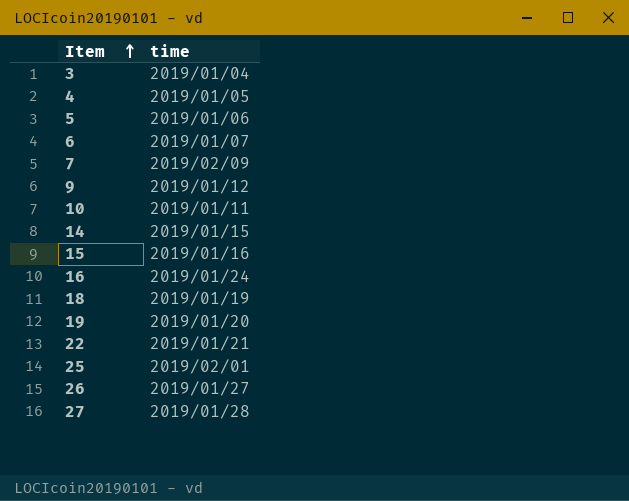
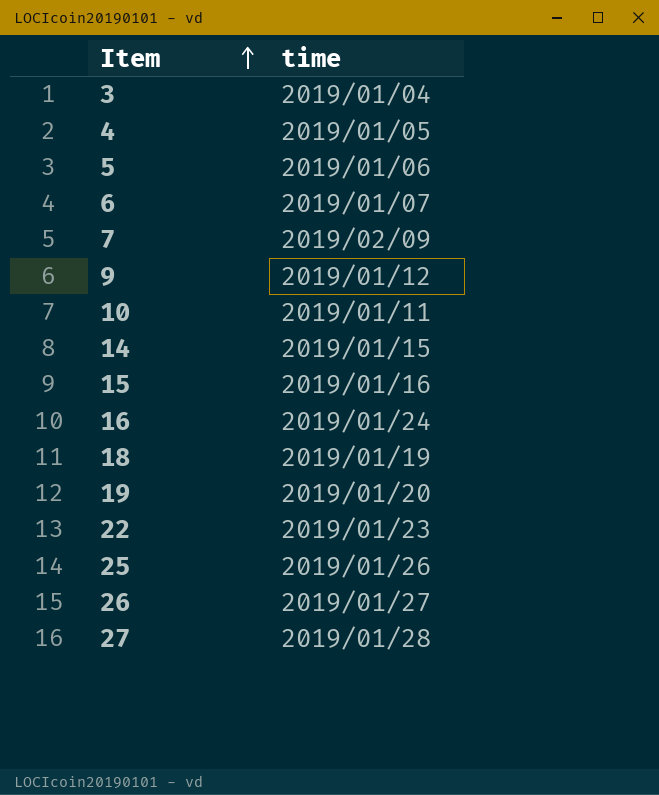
22 | time: 2019/01/21 -> 2019/01/23
25 | time: 2019/02/01 -> 2019/01/26

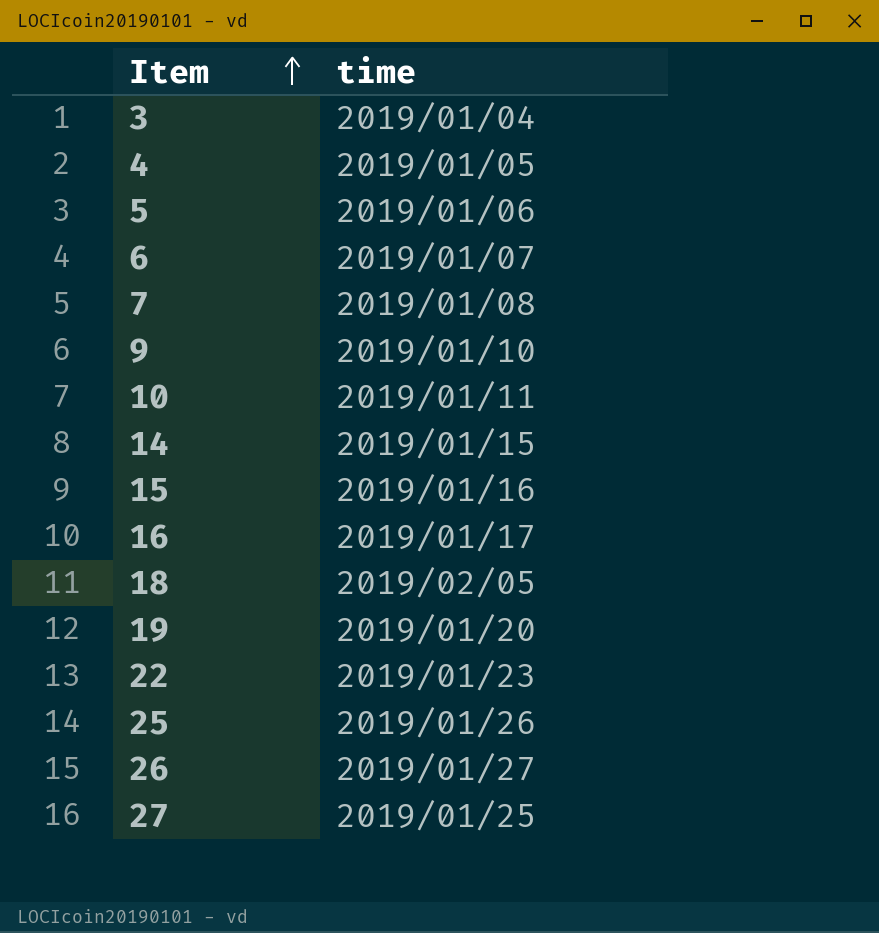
7 | time: 2019/02/09 -> 2019/01/08
9 | time: 2019/01/12 -> 2019/01/10
16 | time: 2019/01/24 -> 2019/01/17
18 | time: 2019/01/19 -> 2019/02/05
27 | time: 2019/01/28 -> 2019/01/25

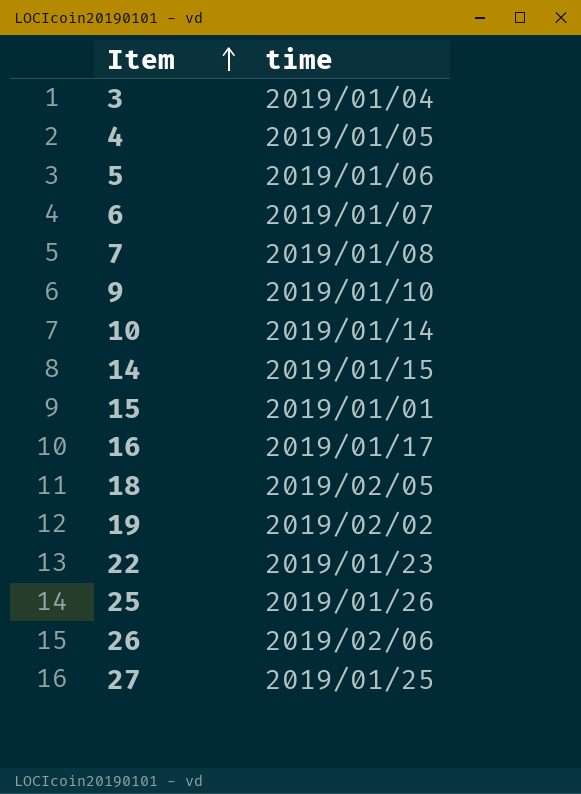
10 | time: 2019/01/11 -> 2019/01/14
15 | time: 2019/01/16 -> 2019/01/01
19 | time: 2019/01/20 -> 2019/02/02
26 | time: 2019/01/27 -> 2019/02/06

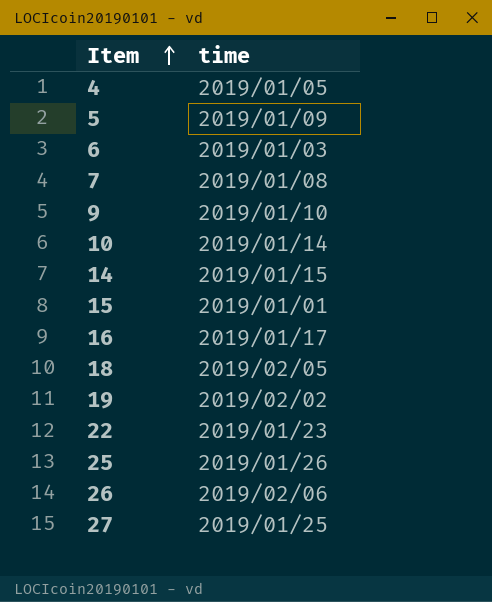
row 3: 2019/01/04 -> none
5 | time: 2019/01/06 -> 2019/01/09
6 | time: 2019/01/07 -> 2019/01/03

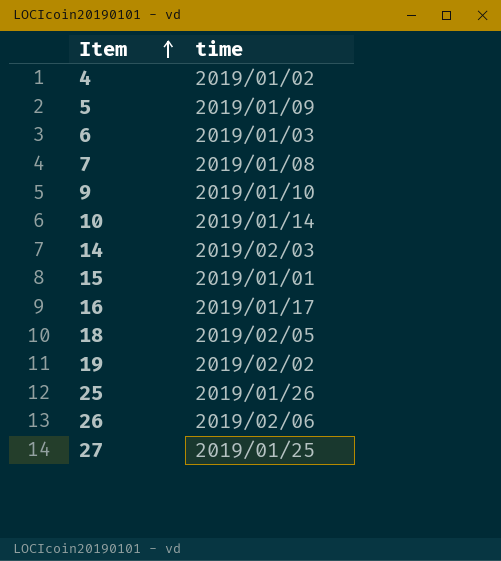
row 22: 2019/01/23 -> none
4 | time: 2019/01/05 -> 2019/01/02
14 | time: 2019/01/15 -> 2019/02/03

